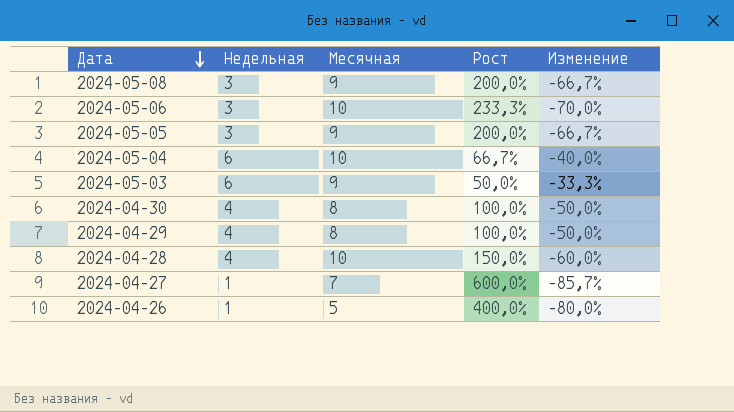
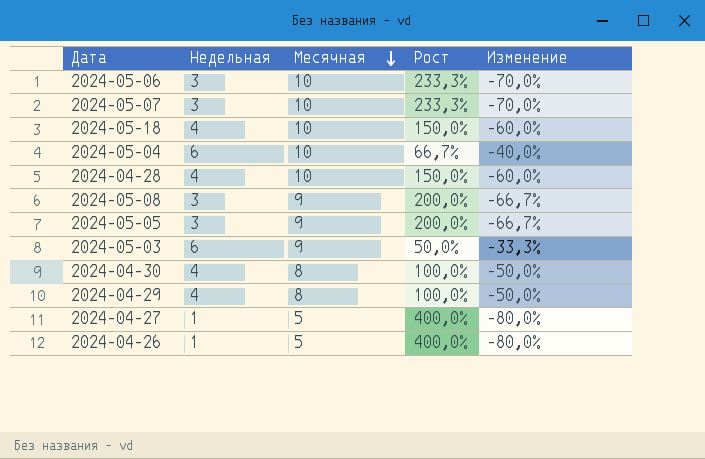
row order: Дата descending -> Месячная descending
row 2024-05-07: none -> 3 | 10 | 233,3% | -70,0%
row 2024-05-18: none -> 4 | 10 | 150,0% | -60,0%
2024-04-27 | Месячная: 7 -> 5
2024-04-27 | Рост: 600,0% -> 400,0%
2024-04-27 | Изменение: -85,7% -> -80,0%

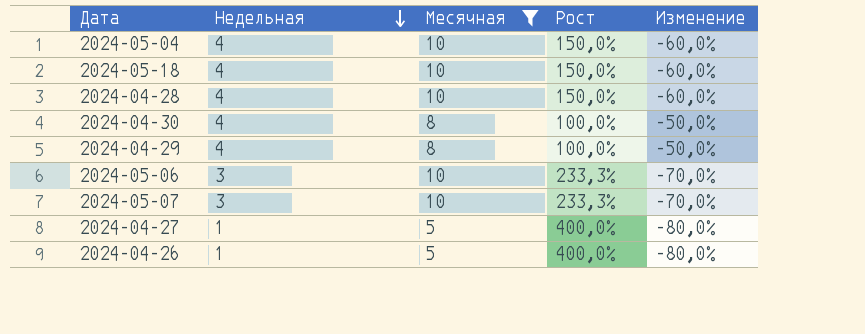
filter: none -> Месячная != 9
row order: Месячная descending -> Недельная descending
2024-05-04 | Недельная: 6 -> 4
2024-05-04 | Рост: 66,7% -> 150,0%
2024-05-04 | Изменение: -40,0% -> -60,0%

